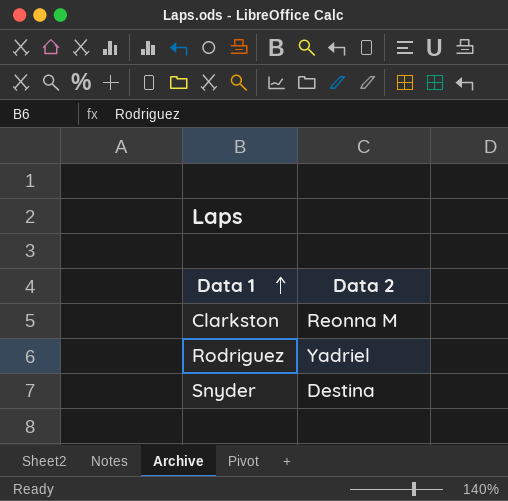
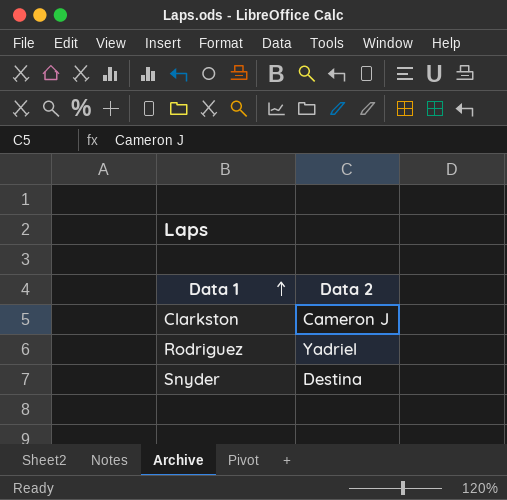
Clarkston | Data 2: Reonna M -> Cameron J

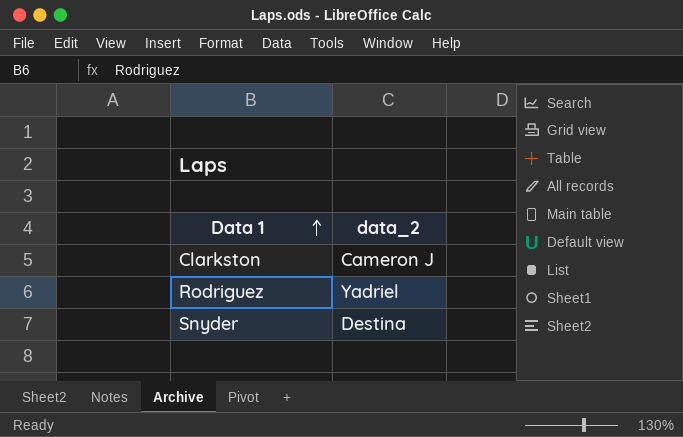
column name: Data 2 -> data_2

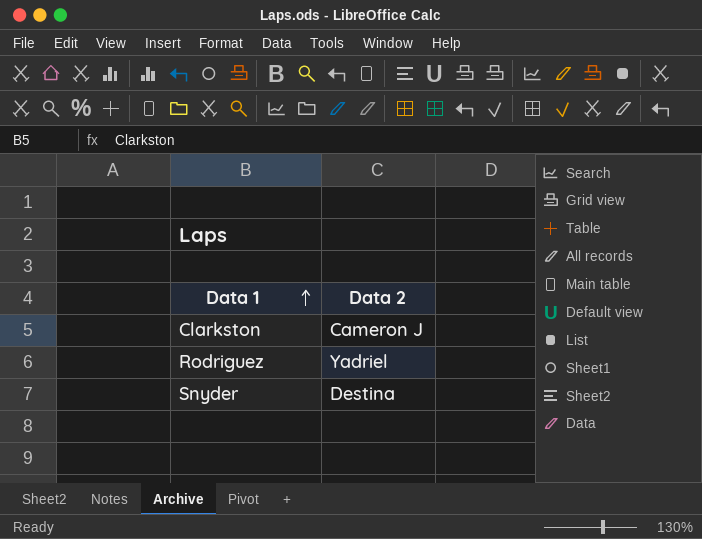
column name: data_2 -> Data 2

